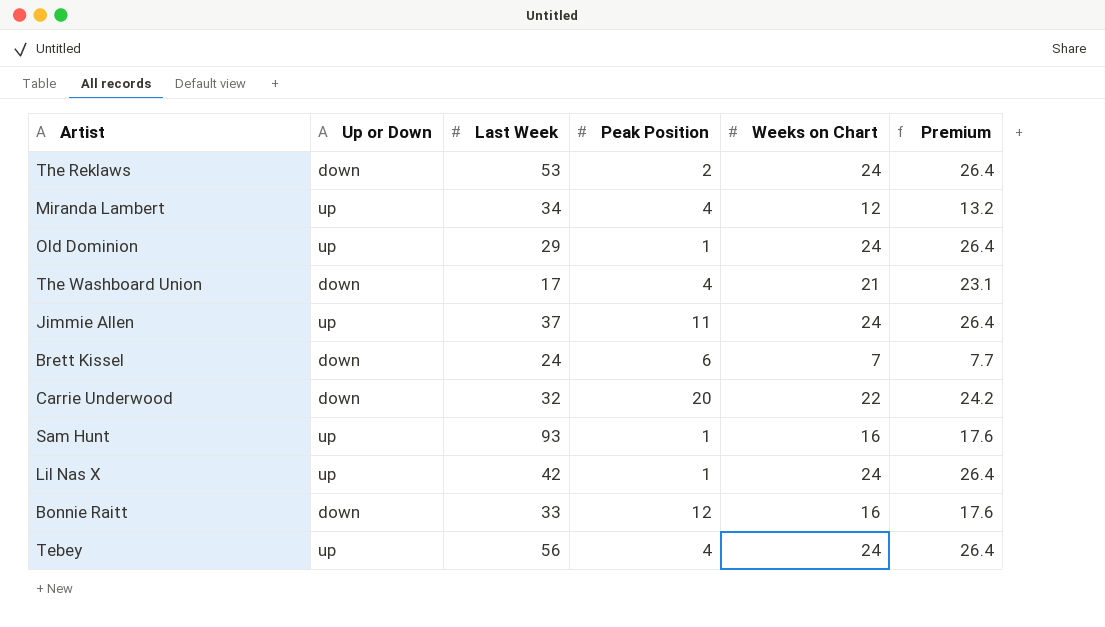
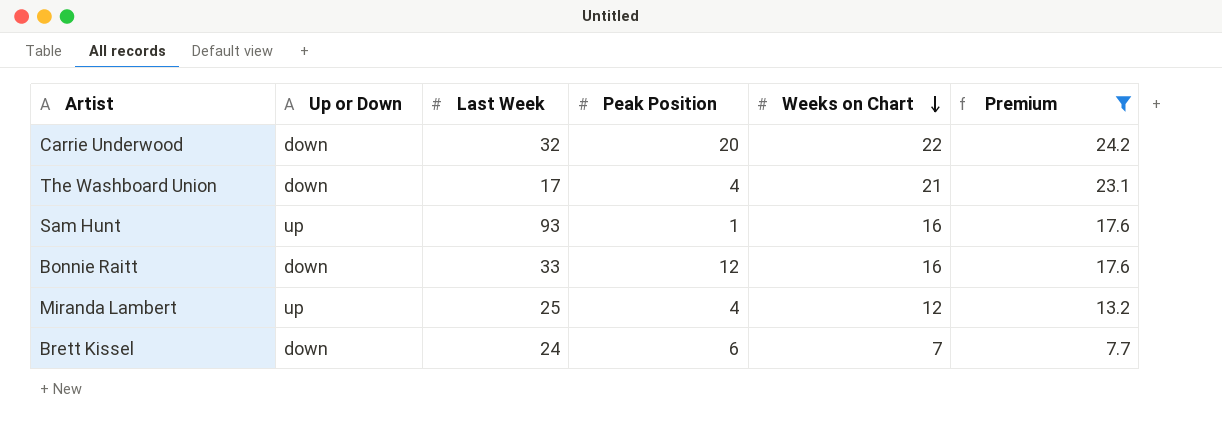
filter: none -> Premium != 26.4
row order: none -> Weeks on Chart descending
Miranda Lambert | Last Week: 34 -> 25

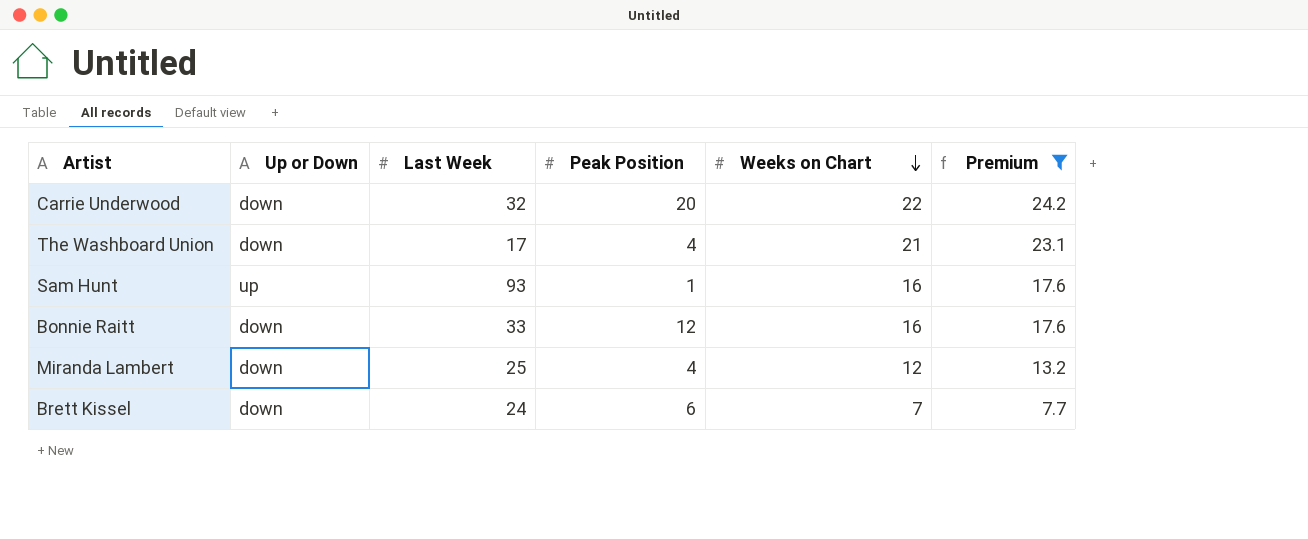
Miranda Lambert | Up or Down: up -> down

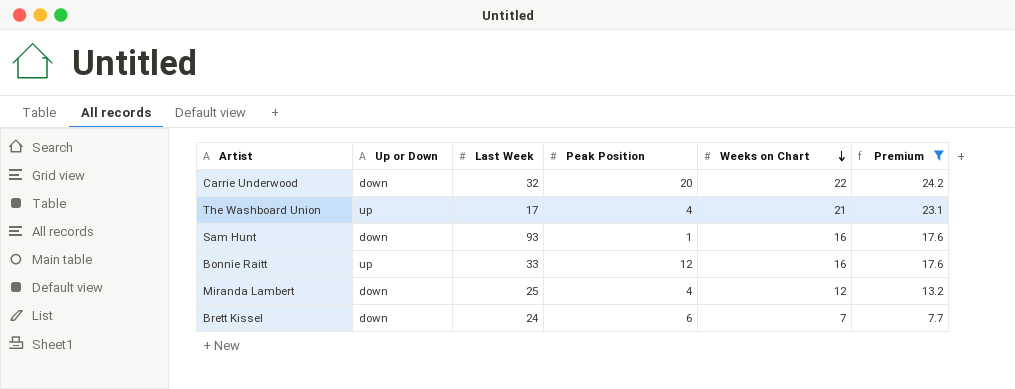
The Washboard Union | Up or Down: down -> up
Sam Hunt | Up or Down: up -> down
Bonnie Raitt | Up or Down: down -> up

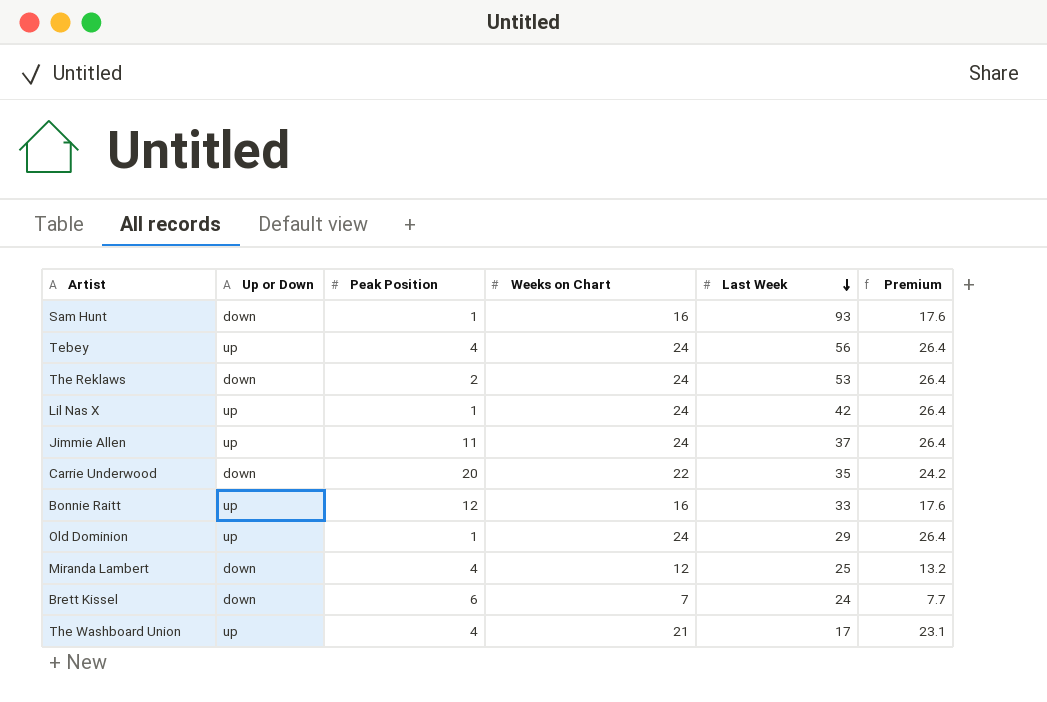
filter: Premium != 26.4 -> none
row order: Weeks on Chart descending -> Last Week descending
column Last Week | position: 3 -> 5
Carrie Underwood | Last Week: 32 -> 35

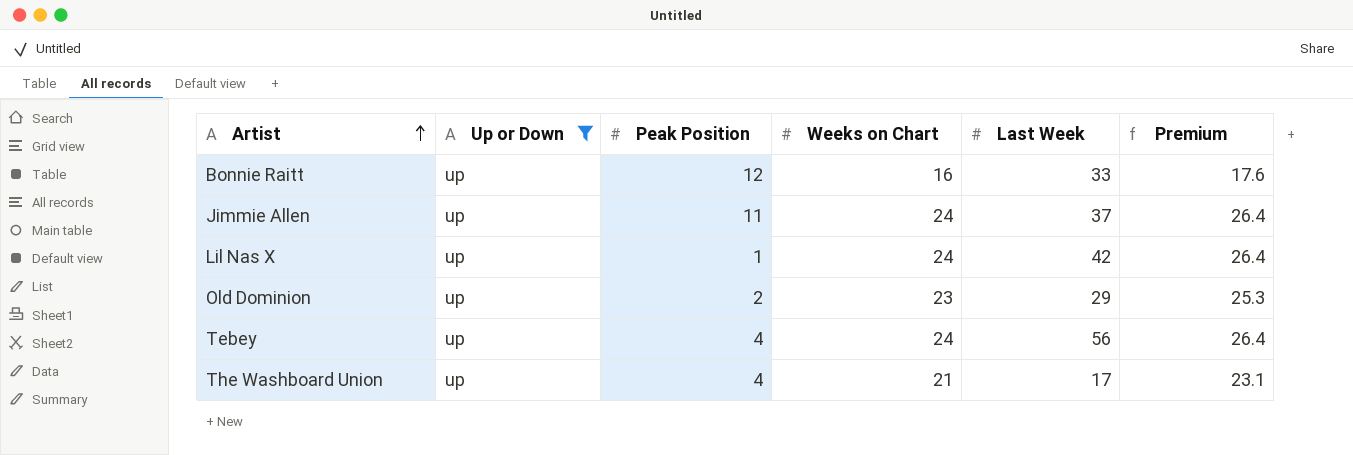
filter: none -> Up or Down = up
row order: Last Week descending -> Artist ascending
Old Dominion | Peak Position: 1 -> 2
Old Dominion | Weeks on Chart: 24 -> 23
Old Dominion | Premium: 26.4 -> 25.3

